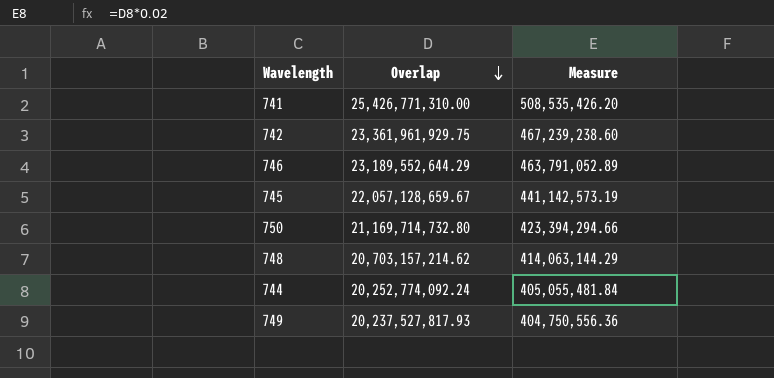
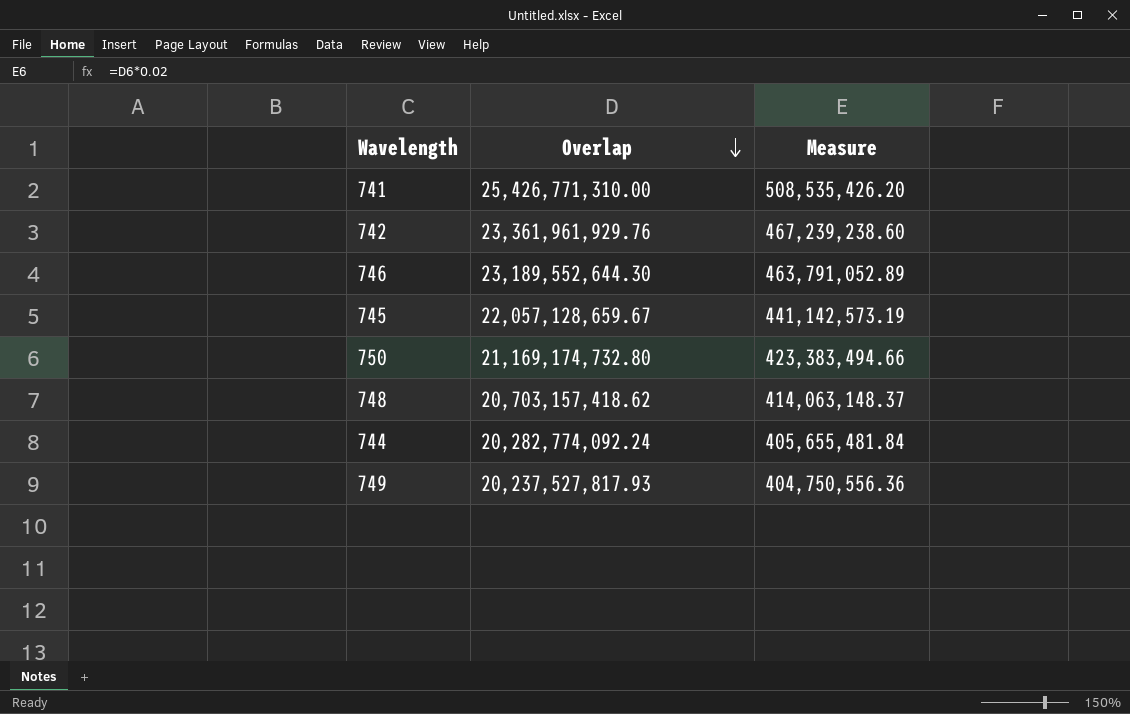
742 | Overlap: 23,361,961,929.75 -> 23,361,961,929.76
746 | Overlap: 23,189,552,644.29 -> 23,189,552,644.30
750 | Overlap: 21,169,714,732.80 -> 21,169,174,732.80
750 | Measure: 423,394,294.66 -> 423,383,494.66
748 | Overlap: 20,703,157,214.62 -> 20,703,157,418.62
748 | Measure: 414,063,144.29 -> 414,063,148.37
744 | Overlap: 20,252,774,092.24 -> 20,282,774,092.24
744 | Measure: 405,055,481.84 -> 405,655,481.84

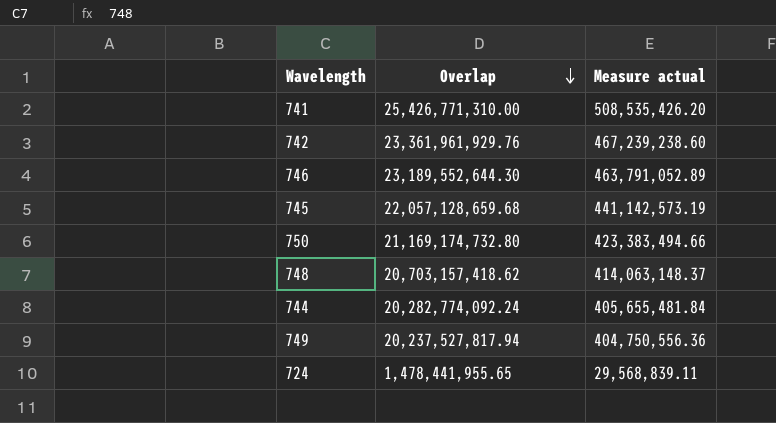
column name: Measure -> Measure actual
745 | Overlap: 22,057,128,659.67 -> 22,057,128,659.68
749 | Overlap: 20,237,527,817.93 -> 20,237,527,817.94
row 724: none -> 1,478,441,955.65 | 29,568,839.11

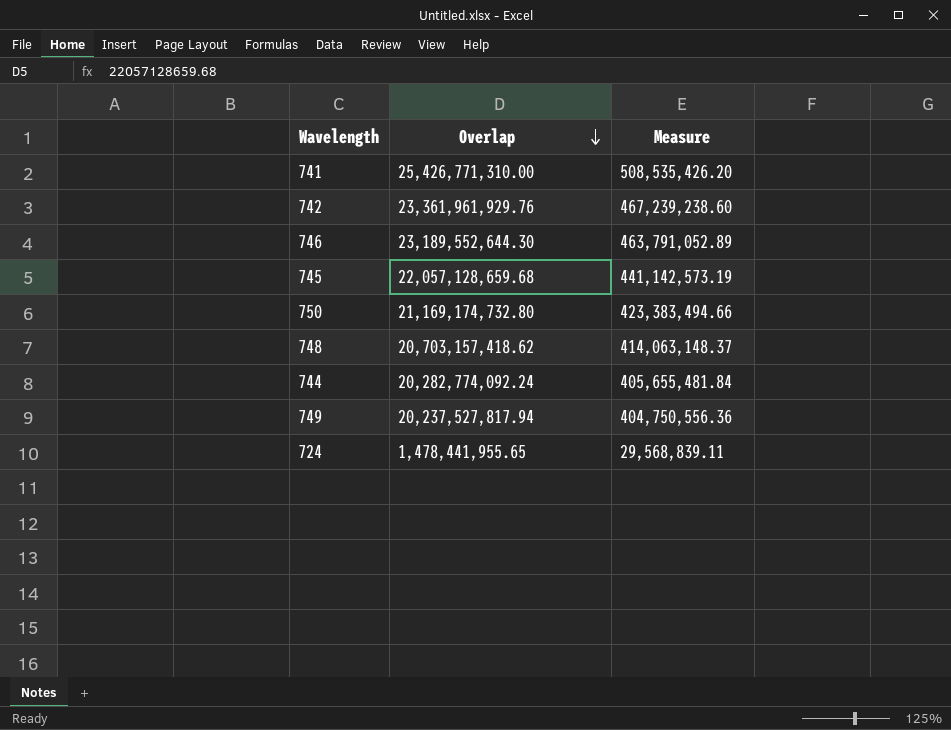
column name: Measure actual -> Measure

